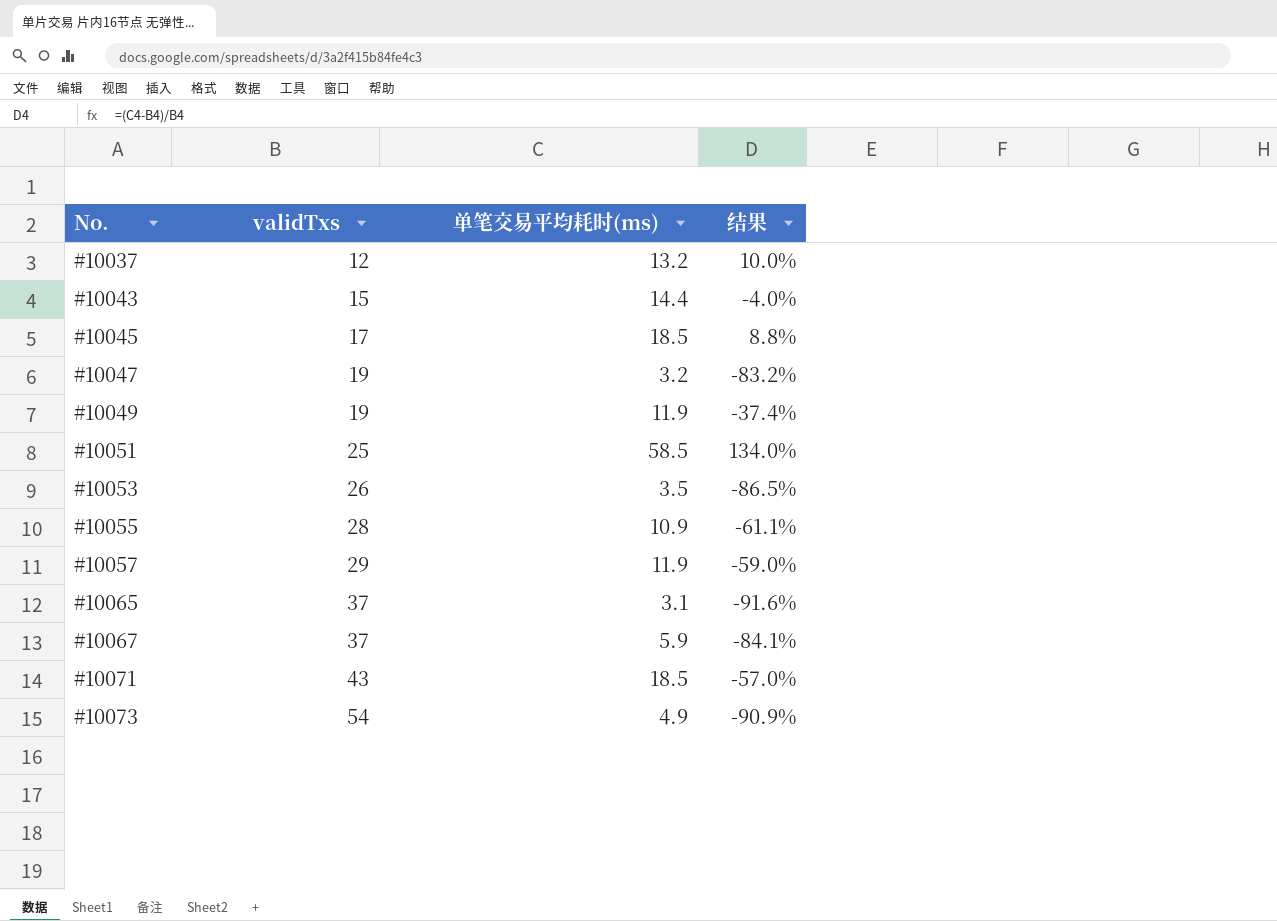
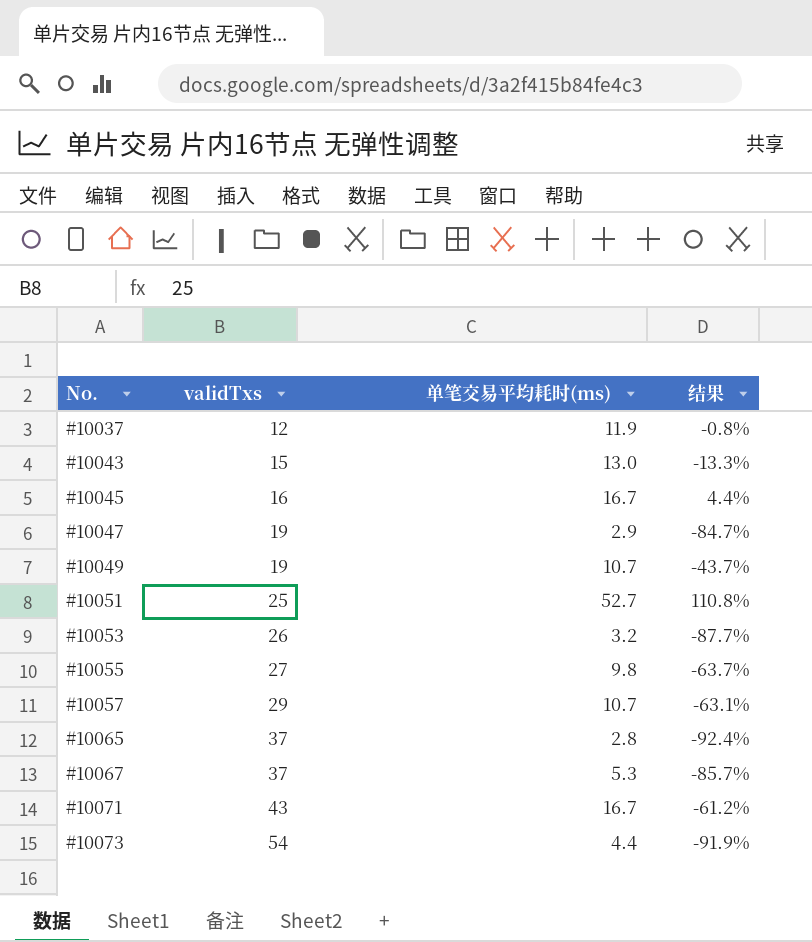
#10037 | 单笔交易平均耗时(ms): 13.2 -> 11.9
#10037 | 结果: 10.0% -> -0.8%
#10043 | 单笔交易平均耗时(ms): 14.4 -> 13.0
#10043 | 结果: -4.0% -> -13.3%
#10045 | validTxs: 17 -> 16
#10045 | 单笔交易平均耗时(ms): 18.5 -> 16.7
#10045 | 结果: 8.8% -> 4.4%
#10047 | 单笔交易平均耗时(ms): 3.2 -> 2.9
#10047 | 结果: -83.2% -> -84.7%
#10049 | 单笔交易平均耗时(ms): 11.9 -> 10.7
#10049 | 结果: -37.4% -> -43.7%
#10051 | 单笔交易平均耗时(ms): 58.5 -> 52.7
#10051 | 结果: 134.0% -> 110.8%
#10053 | 单笔交易平均耗时(ms): 3.5 -> 3.2
#10053 | 结果: -86.5% -> -87.7%
#10055 | validTxs: 28 -> 27
#10055 | 单笔交易平均耗时(ms): 10.9 -> 9.8
#10055 | 结果: -61.1% -> -63.7%
#10057 | 单笔交易平均耗时(ms): 11.9 -> 10.7
#10057 | 结果: -59.0% -> -63.1%
#10065 | 单笔交易平均耗时(ms): 3.1 -> 2.8
#10065 | 结果: -91.6% -> -92.4%
#10067 | 单笔交易平均耗时(ms): 5.9 -> 5.3
#10067 | 结果: -84.1% -> -85.7%
#10071 | 单笔交易平均耗时(ms): 18.5 -> 16.7
#10071 | 结果: -57.0% -> -61.2%
#10073 | 单笔交易平均耗时(ms): 4.9 -> 4.4
#10073 | 结果: -90.9% -> -91.9%

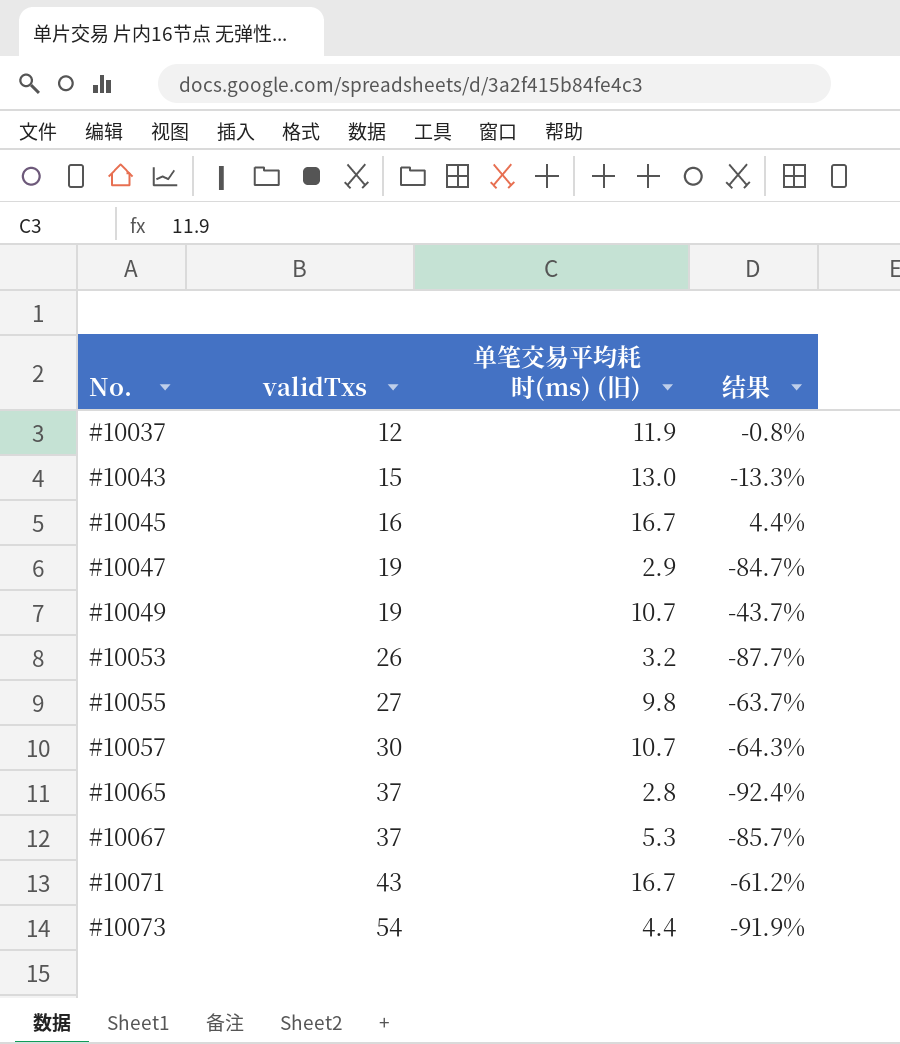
column name: 单笔交易平均耗时(ms) -> 单笔交易平均耗时(ms) (旧)
row #10051: 25 | 52.7 | 110.8% -> none
#10057 | validTxs: 29 -> 30
#10057 | 结果: -63.1% -> -64.3%

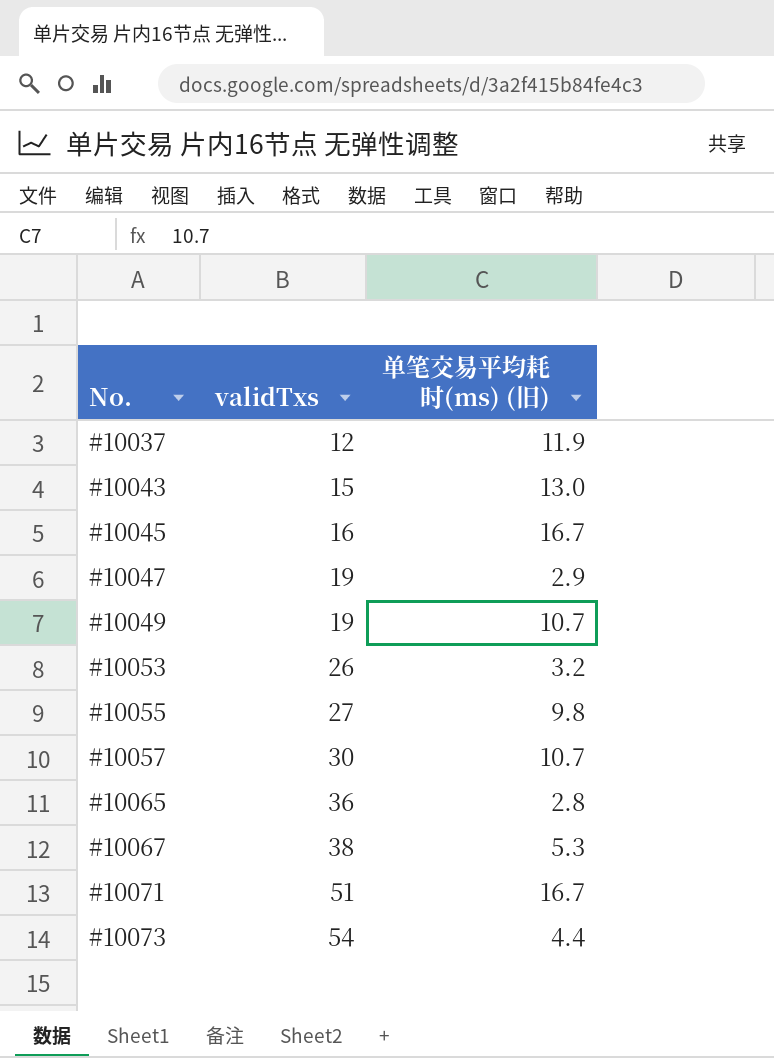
column 结果 | formula: ([单笔交易平均耗时(ms) (旧)] - [validTxs]) / [validTxs] -> none
#10065 | validTxs: 37 -> 36
#10067 | validTxs: 37 -> 38
#10071 | validTxs: 43 -> 51

